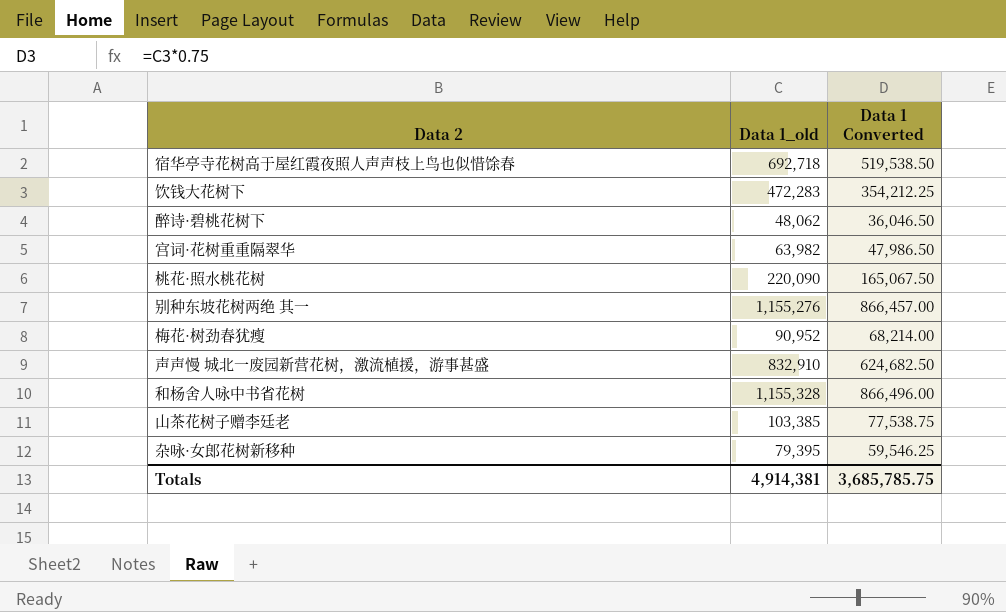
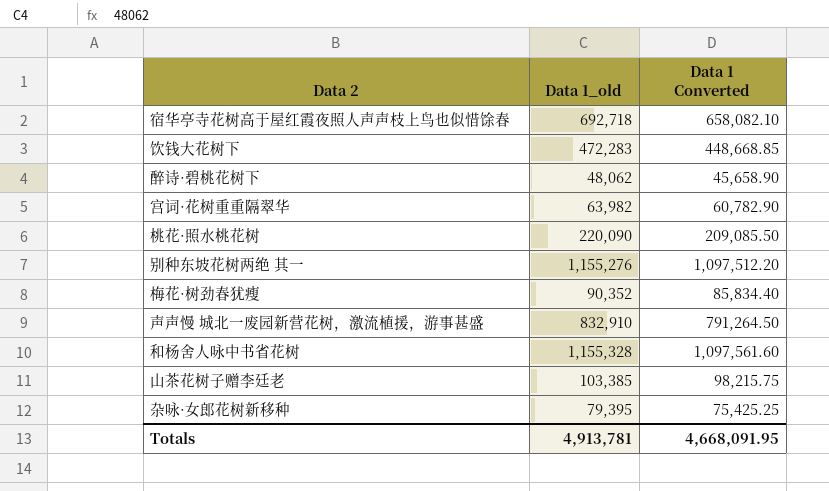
column Data 1 Converted | formula: [Data 1_old] * 0.75 -> [Data 1_old] * 0.95
梅花·树劲春犹瘦 | Data 1_old: 90,952 -> 90,352
Totals | Data 1_old: 4,914,381 -> 4,913,781
Totals | Data 1 Converted: 3,685,785.75 -> 4,668,091.95

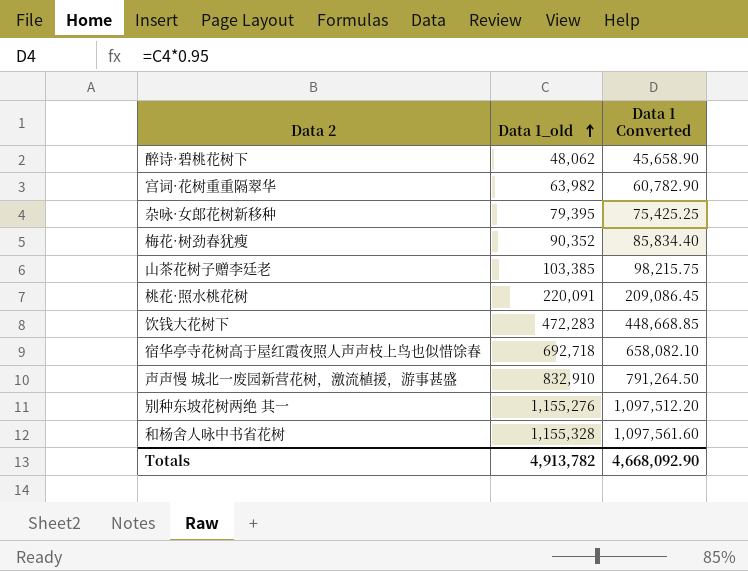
row order: none -> Data 1_old ascending
桃花·照水桃花树 | Data 1_old: 220,090 -> 220,091
桃花·照水桃花树 | Data 1 Converted: 209,085.50 -> 209,086.45
Totals | Data 1_old: 4,913,781 -> 4,913,782
Totals | Data 1 Converted: 4,668,091.95 -> 4,668,092.90

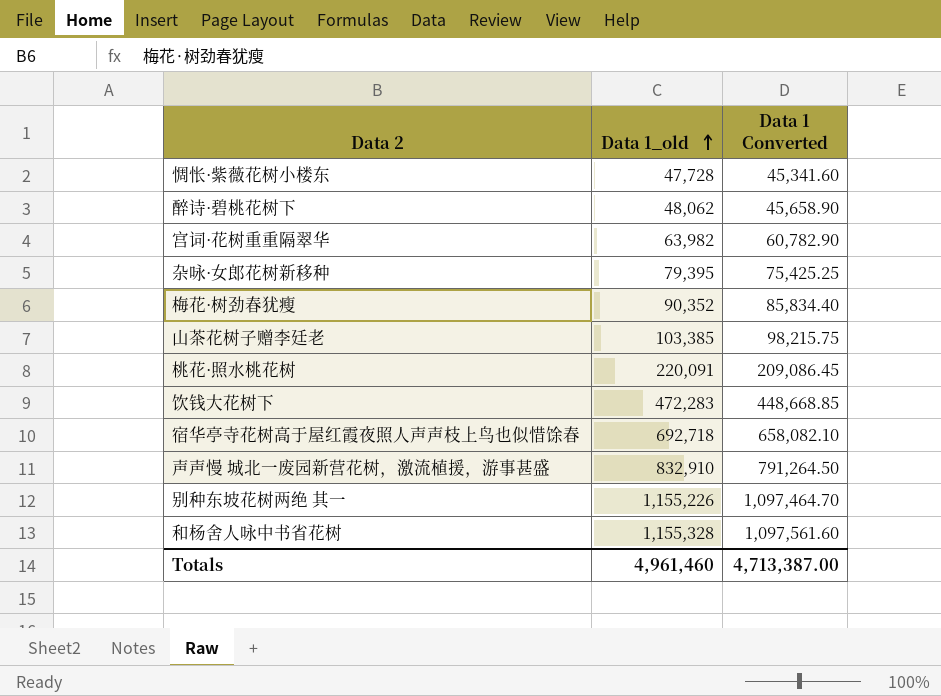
row 惆怅·紫薇花树小楼东: none -> 47,728 | 45,341.60
别种东坡花树两绝 其一 | Data 1_old: 1,155,276 -> 1,155,226
别种东坡花树两绝 其一 | Data 1 Converted: 1,097,512.20 -> 1,097,464.70
Totals | Data 1_old: 4,913,782 -> 4,961,460
Totals | Data 1 Converted: 4,668,092.90 -> 4,713,387.00

